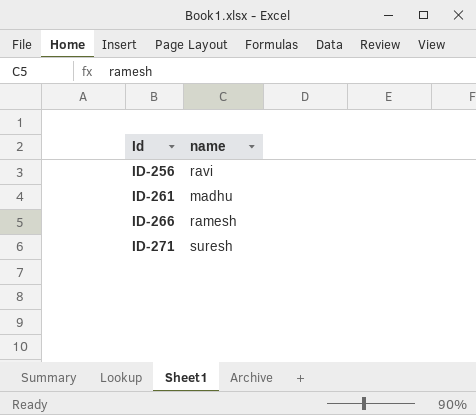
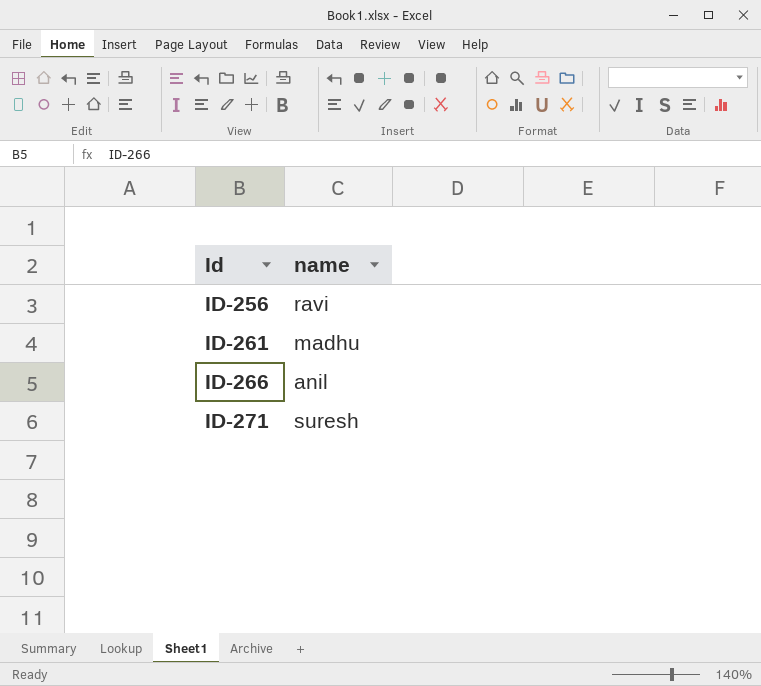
ID-266 | name: ramesh -> anil

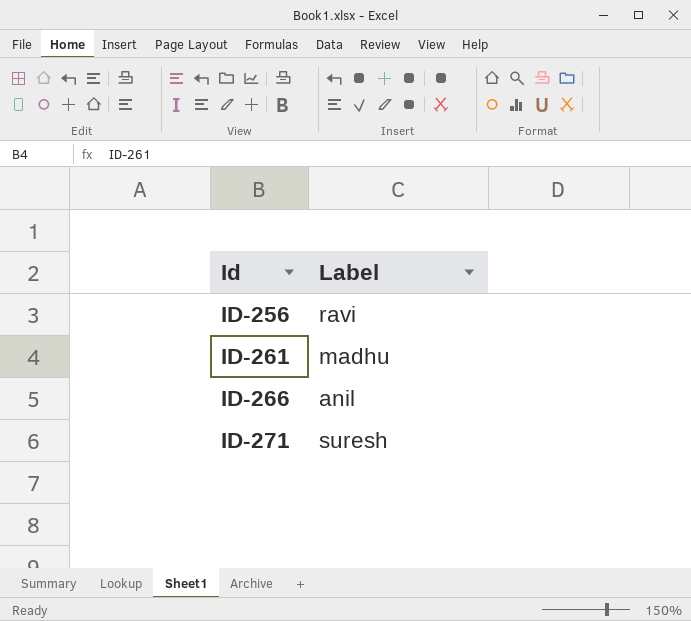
column name: name -> Label

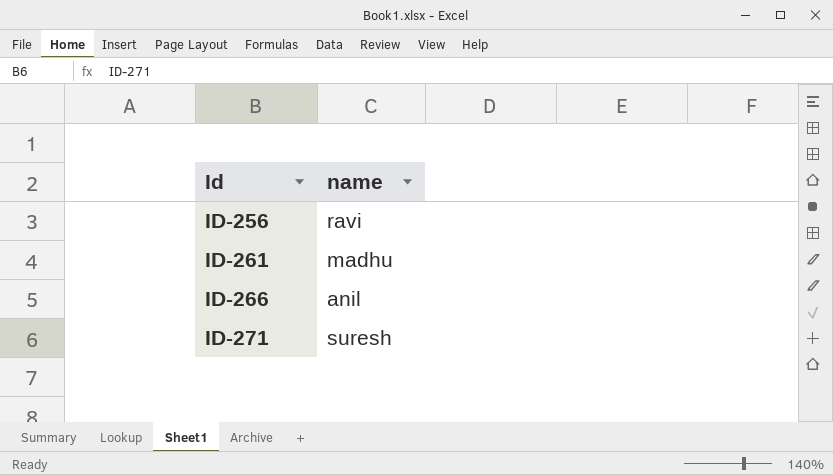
column name: Label -> name

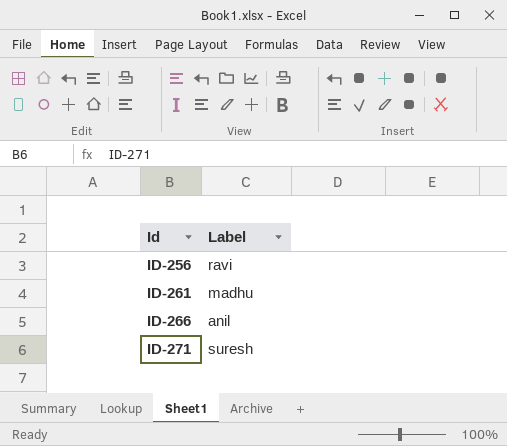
column name: name -> Label

